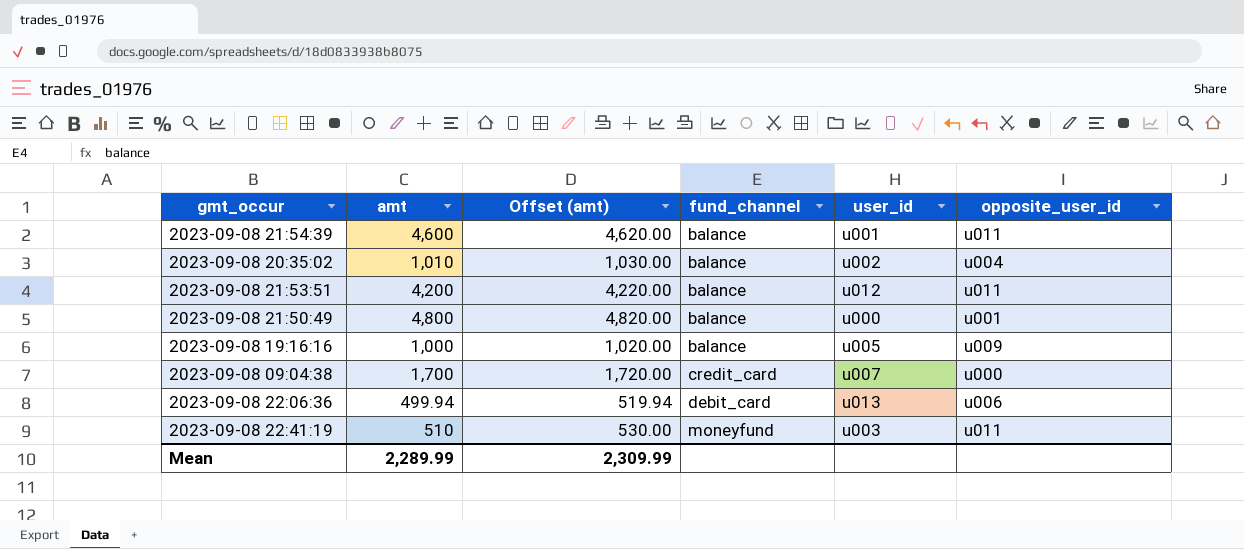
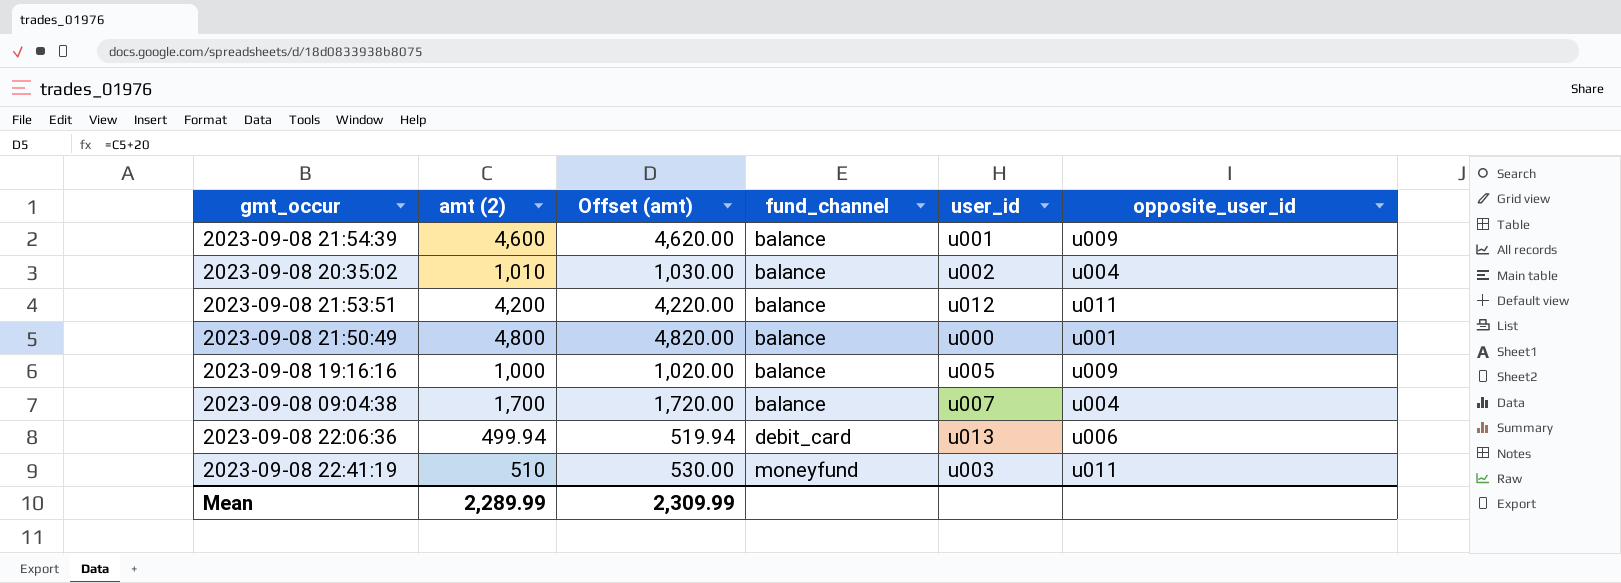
column name: amt -> amt (2)
2023-09-08 21:54:39 | opposite_user_id: u011 -> u009
2023-09-08 09:04:38 | fund_channel: credit_card -> balance
2023-09-08 09:04:38 | opposite_user_id: u000 -> u004

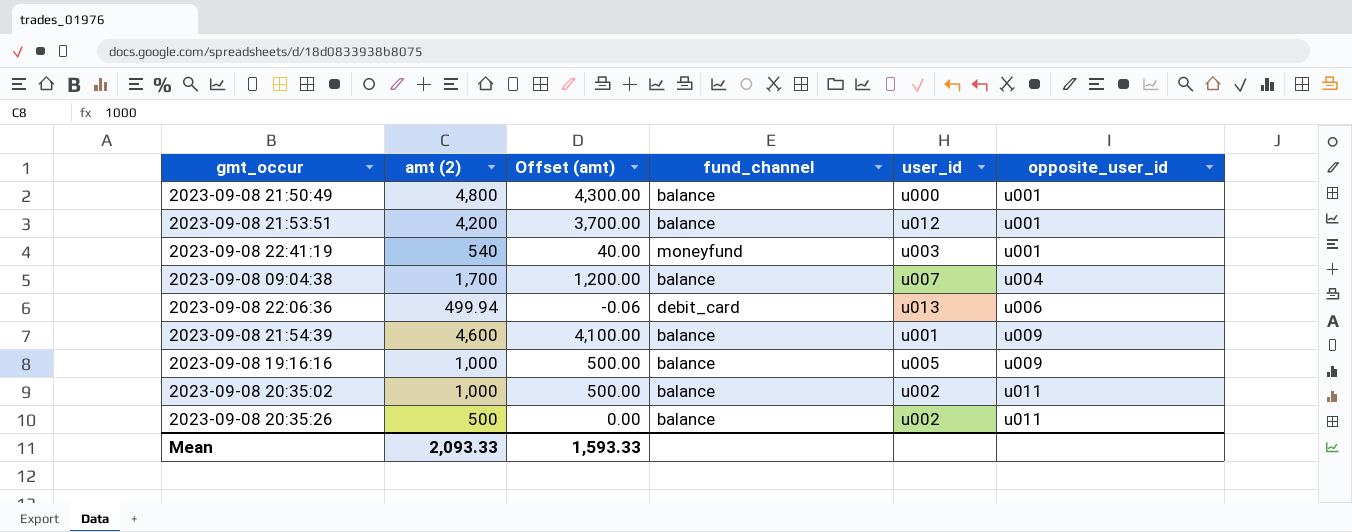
row order: fund_channel ascending -> opposite_user_id ascending
column Offset (amt) | formula: [amt (2)] + 20 -> [amt (2)] - 500
2023-09-08 21:53:51 | opposite_user_id: u011 -> u001
2023-09-08 22:41:19 | amt (2): 510 -> 540
2023-09-08 22:41:19 | opposite_user_id: u011 -> u001
2023-09-08 20:35:02 | amt (2): 1,010 -> 1,000
2023-09-08 20:35:02 | opposite_user_id: u004 -> u011
row 2023-09-08 20:35:26: none -> 500 | 0.00 | balance | u002 | u011
Mean | amt (2): 2,289.99 -> 2,093.33
Mean | Offset (amt): 2,309.99 -> 1,593.33

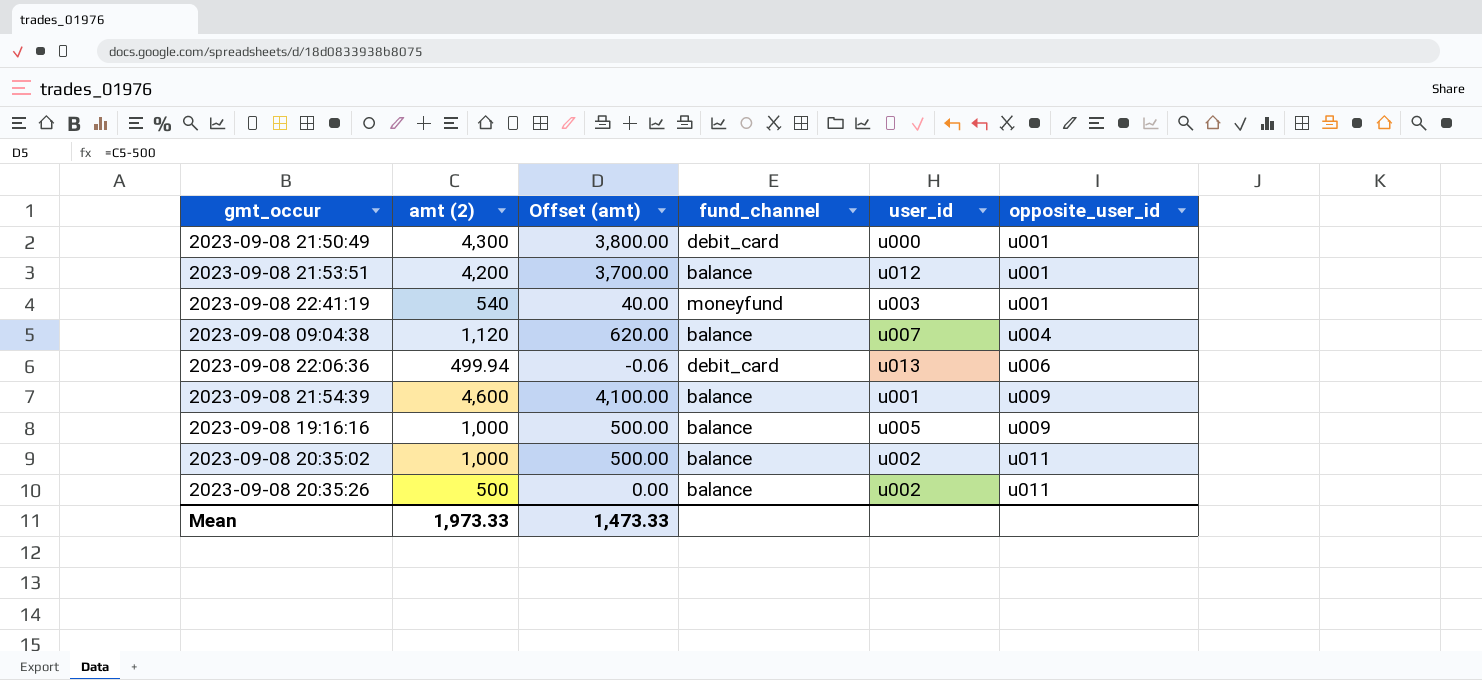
2023-09-08 21:50:49 | amt (2): 4,800 -> 4,300
2023-09-08 21:50:49 | Offset (amt): 4,300.00 -> 3,800.00
2023-09-08 21:50:49 | fund_channel: balance -> debit_card
2023-09-08 09:04:38 | amt (2): 1,700 -> 1,120
2023-09-08 09:04:38 | Offset (amt): 1,200.00 -> 620.00
Mean | amt (2): 2,093.33 -> 1,973.33
Mean | Offset (amt): 1,593.33 -> 1,473.33

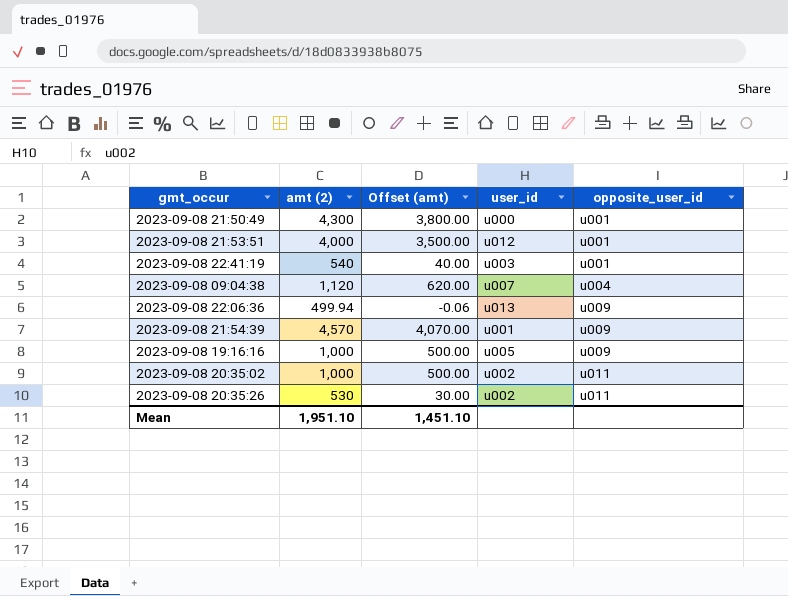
column fund_channel | position: 4 -> none
2023-09-08 21:53:51 | amt (2): 4,200 -> 4,000
2023-09-08 21:53:51 | Offset (amt): 3,700.00 -> 3,500.00
2023-09-08 22:06:36 | opposite_user_id: u006 -> u009
2023-09-08 21:54:39 | amt (2): 4,600 -> 4,570
2023-09-08 21:54:39 | Offset (amt): 4,100.00 -> 4,070.00
2023-09-08 20:35:26 | amt (2): 500 -> 530
2023-09-08 20:35:26 | Offset (amt): 0.00 -> 30.00
Mean | amt (2): 1,973.33 -> 1,951.10
Mean | Offset (amt): 1,473.33 -> 1,451.10

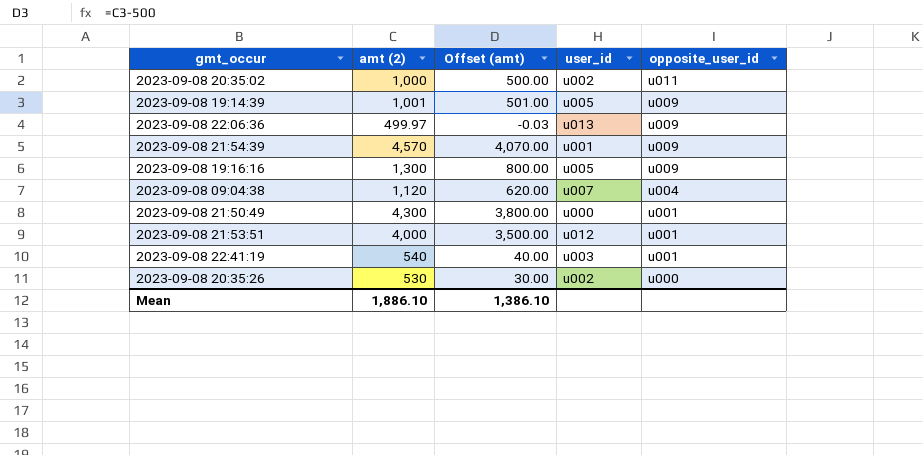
row order: opposite_user_id ascending -> opposite_user_id descending
row 2023-09-08 19:14:39: none -> 1,001 | 501.00 | u005 | u009
2023-09-08 22:06:36 | amt (2): 499.94 -> 499.97
2023-09-08 22:06:36 | Offset (amt): -0.06 -> -0.03
2023-09-08 19:16:16 | amt (2): 1,000 -> 1,300
2023-09-08 19:16:16 | Offset (amt): 500.00 -> 800.00
2023-09-08 20:35:26 | opposite_user_id: u011 -> u000
Mean | amt (2): 1,951.10 -> 1,886.10
Mean | Offset (amt): 1,451.10 -> 1,386.10

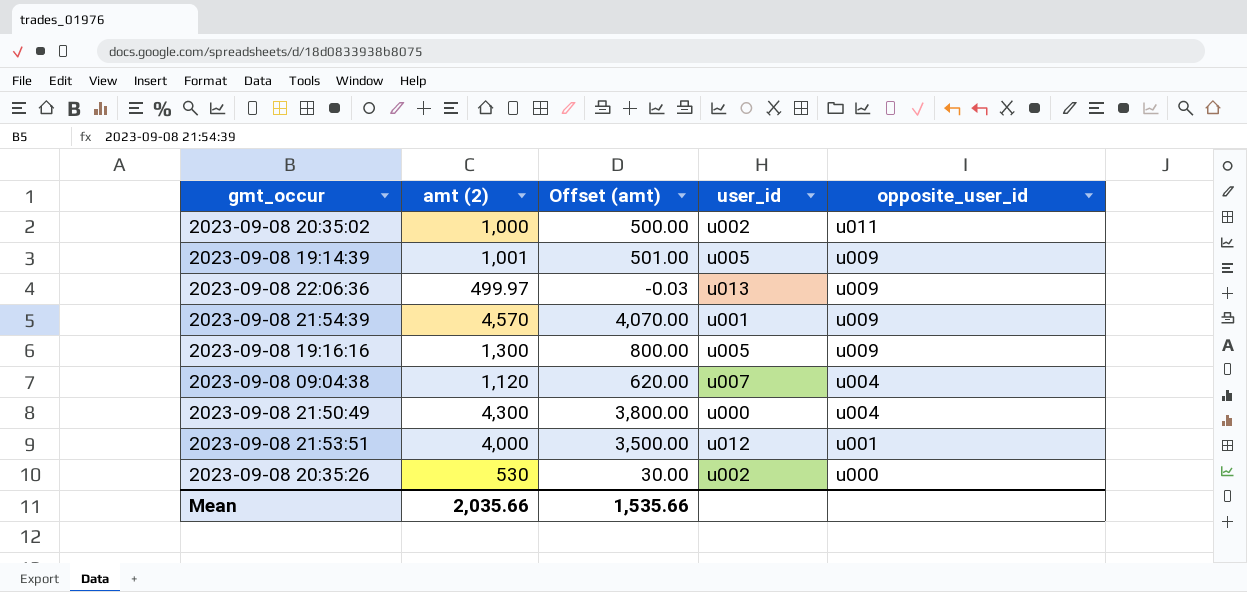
row 2023-09-08 22:41:19: 540 | 40.00 | u003 | u001 -> none
2023-09-08 21:50:49 | opposite_user_id: u001 -> u004
Mean | amt (2): 1,886.10 -> 2,035.66
Mean | Offset (amt): 1,386.10 -> 1,535.66

